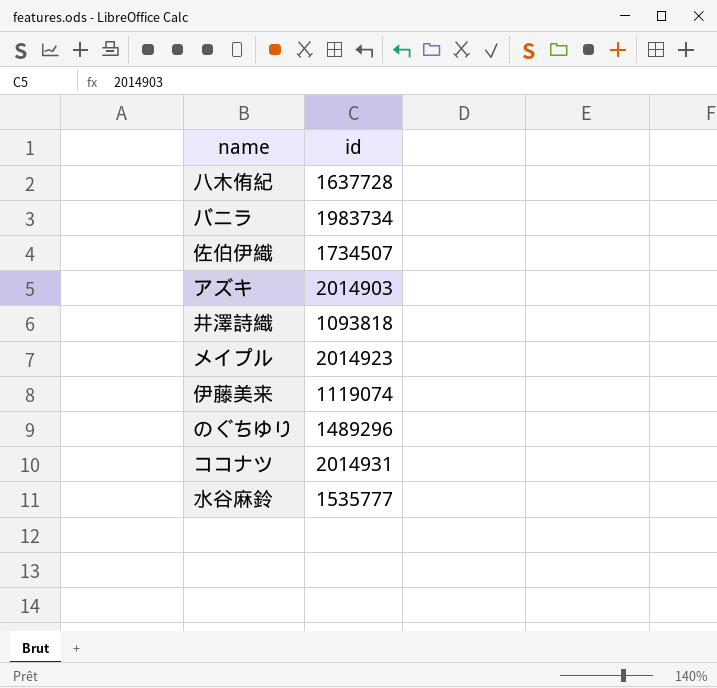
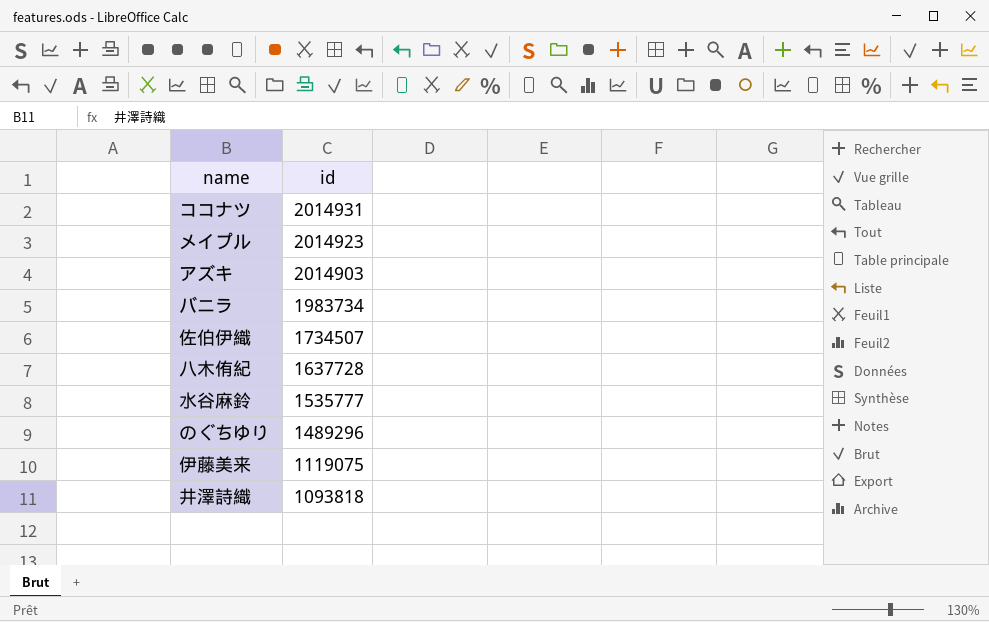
row order: none -> id descending
伊藤美来 | id: 1119074 -> 1119075

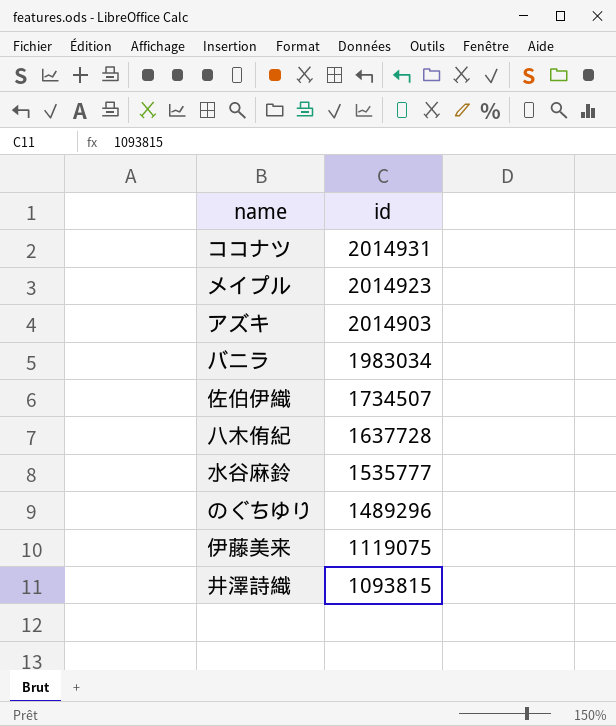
バニラ | id: 1983734 -> 1983034
井澤詩織 | id: 1093818 -> 1093815

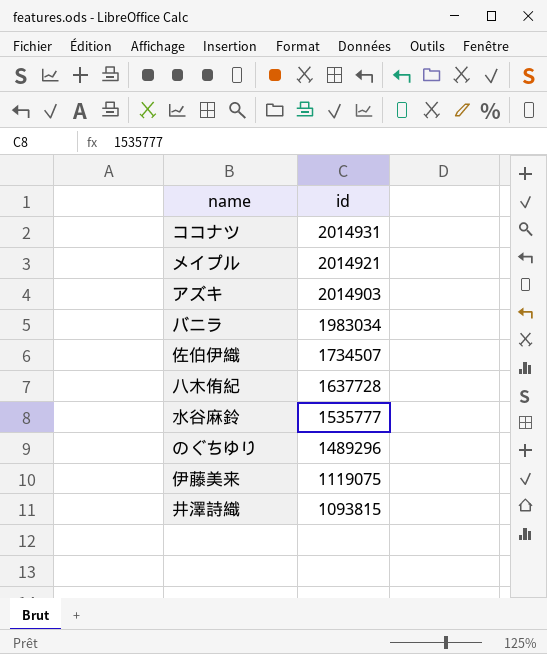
メイプル | id: 2014923 -> 2014921

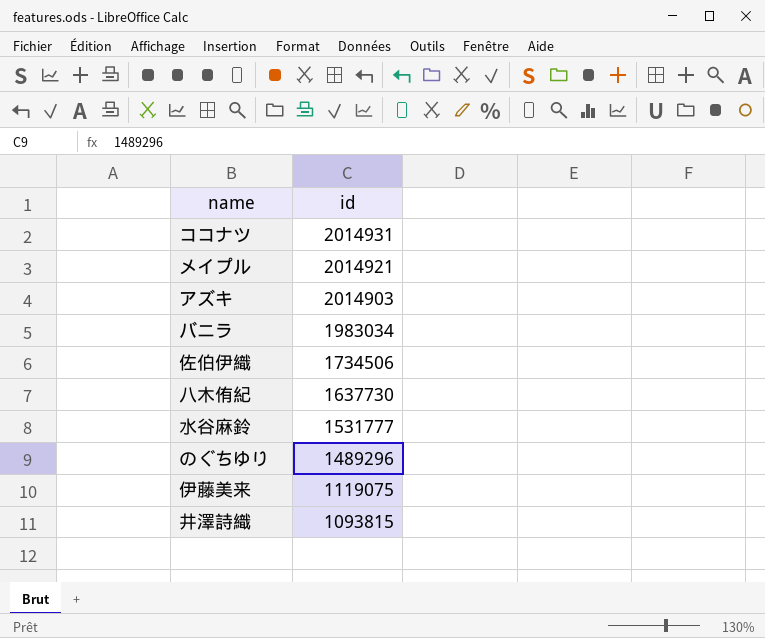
佐伯伊織 | id: 1734507 -> 1734506
八木侑紀 | id: 1637728 -> 1637730
水谷麻鈴 | id: 1535777 -> 1531777

